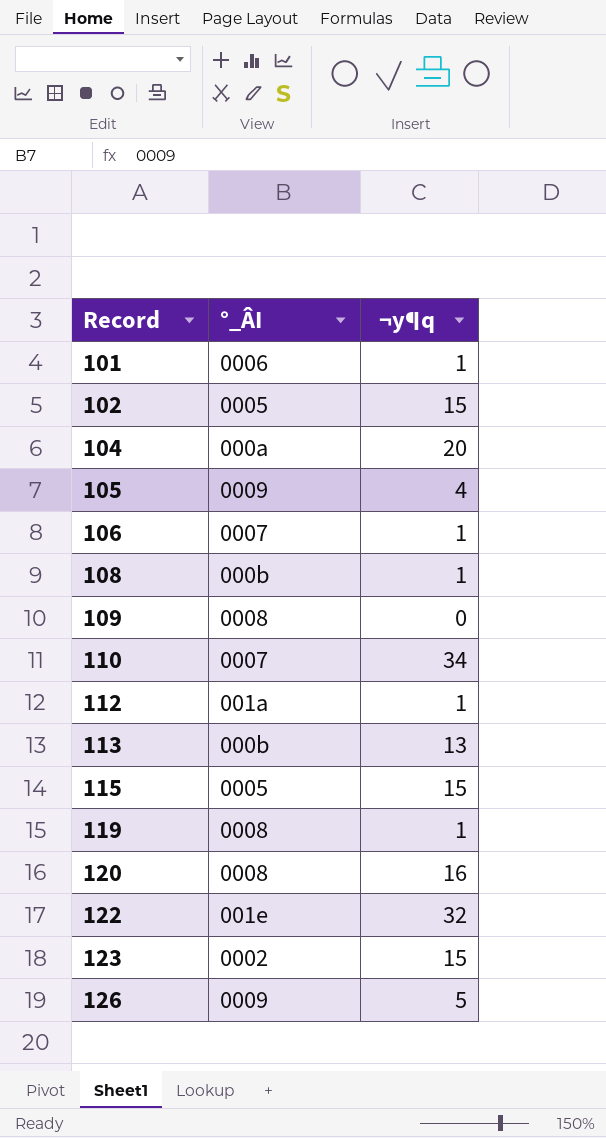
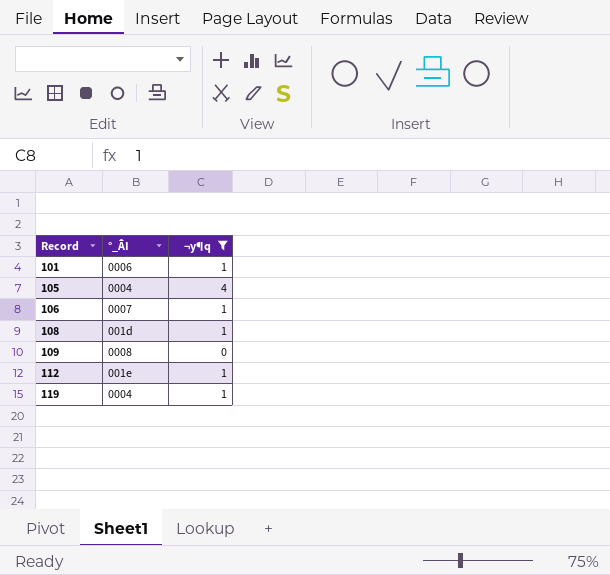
filter: none -> ¬y¶q <= 4
105 | °_ÂI: 0009 -> 0004
108 | °_ÂI: 000b -> 001d
112 | °_ÂI: 001a -> 001e
119 | °_ÂI: 0008 -> 0004

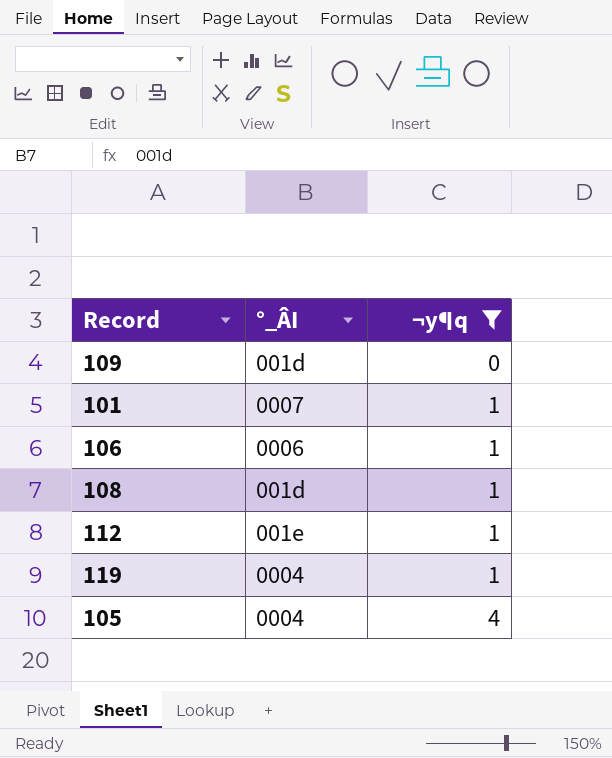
row order: Record ascending -> ¬y¶q ascending
109 | °_ÂI: 0008 -> 001d
101 | °_ÂI: 0006 -> 0007
106 | °_ÂI: 0007 -> 0006

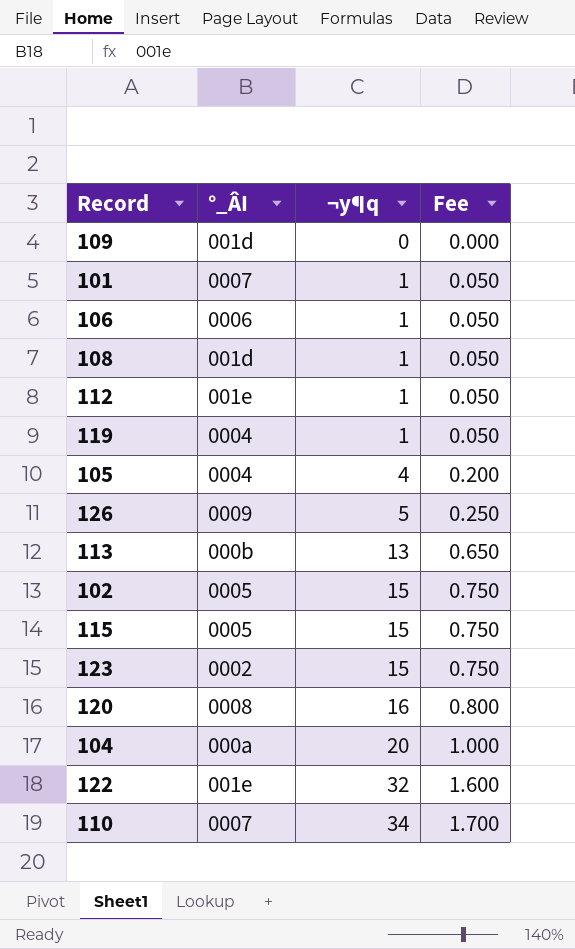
filter: ¬y¶q <= 4 -> none
column Fee | formula: none -> [¬y¶q] * 0.05

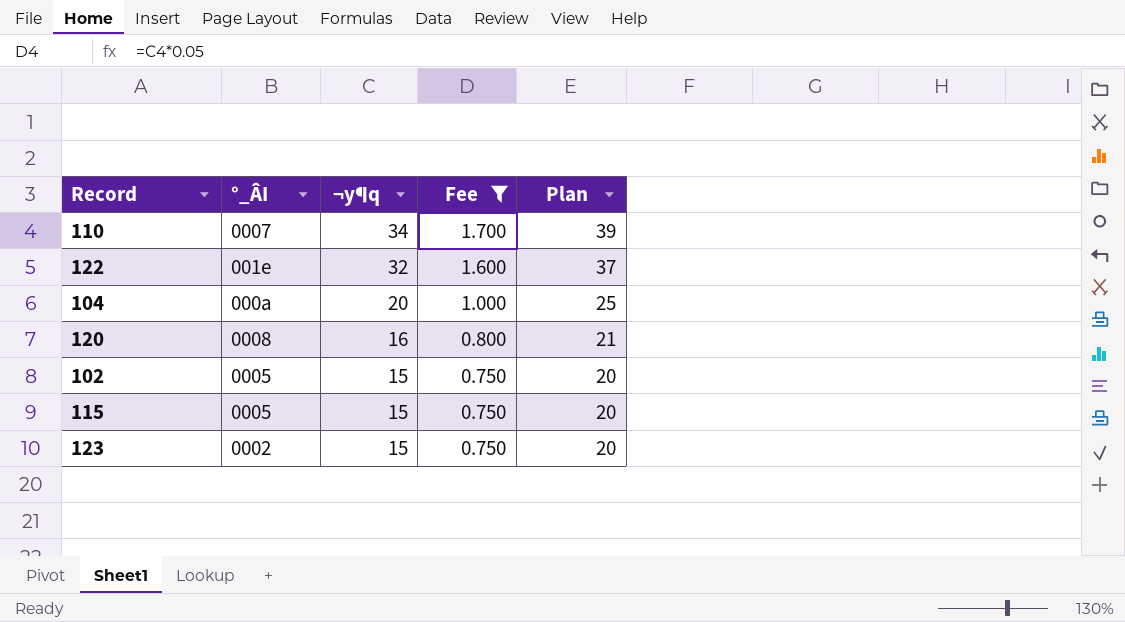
filter: none -> Fee >= 0.750
row order: ¬y¶q ascending -> ¬y¶q descending
column Plan | formula: none -> [¬y¶q] + 5

